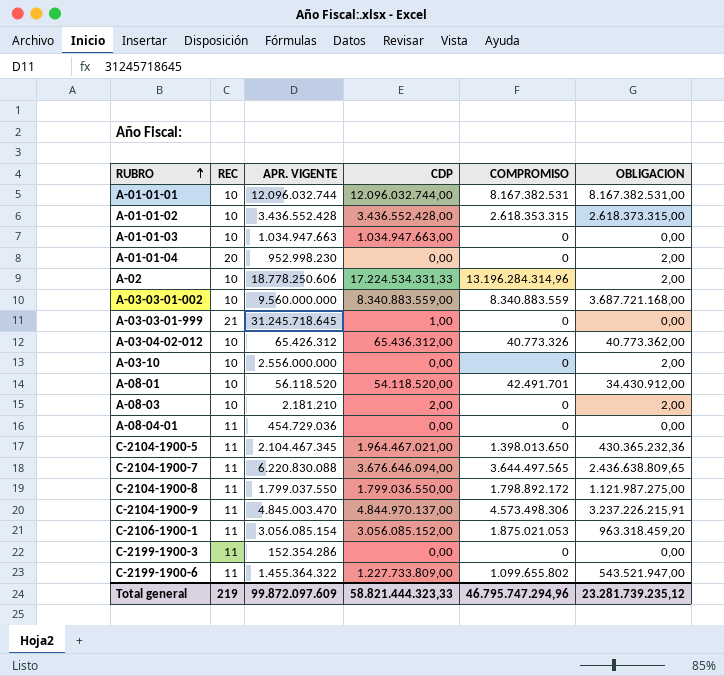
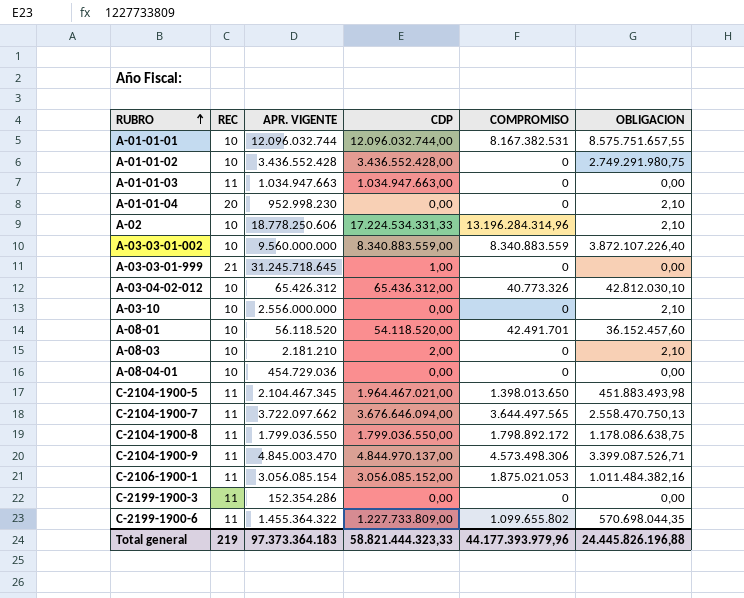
A-01-01-01 | OBLIGACION: 8.167.382.531,00 -> 8.575.751.657,55
A-01-01-02 | COMPROMISO: 2.618.353.315 -> 0
A-01-01-02 | OBLIGACION: 2.618.373.315,00 -> 2.749.291.980,75
A-01-01-03 | REC: 10 -> 11
A-01-01-04 | OBLIGACION: 2,00 -> 2,10
A-02 | OBLIGACION: 2,00 -> 2,10
A-03-03-01-002 | OBLIGACION: 3.687.721.168,00 -> 3.872.107.226,40
A-03-04-02-012 | OBLIGACION: 40.773.362,00 -> 42.812.030,10
A-03-10 | OBLIGACION: 2,00 -> 2,10
A-08-01 | OBLIGACION: 34.430.912,00 -> 36.152.457,60
A-08-03 | OBLIGACION: 2,00 -> 2,10
A-08-04-01 | REC: 11 -> 10
C-2104-1900-5 | OBLIGACION: 430.365.232,36 -> 451.883.493,98
C-2104-1900-7 | APR. VIGENTE: 6.220.830.088 -> 3.722.097.662
C-2104-1900-7 | OBLIGACION: 2.436.638.809,65 -> 2.558.470.750,13
C-2104-1900-8 | APR. VIGENTE: 1.799.037.550 -> 1.799.036.550
C-2104-1900-8 | OBLIGACION: 1.121.987.275,00 -> 1.178.086.638,75
C-2104-1900-9 | OBLIGACION: 3.237.226.215,91 -> 3.399.087.526,71
C-2106-1900-1 | OBLIGACION: 963.318.459,20 -> 1.011.484.382,16
C-2199-1900-6 | OBLIGACION: 543.521.947,00 -> 570.698.044,35
Total general | APR. VIGENTE: 99.872.097.609 -> 97.373.364.183
Total general | COMPROMISO: 46.795.747.294,96 -> 44.177.393.979,96
Total general | OBLIGACION: 23.281.739.235,12 -> 24.445.826.196,88

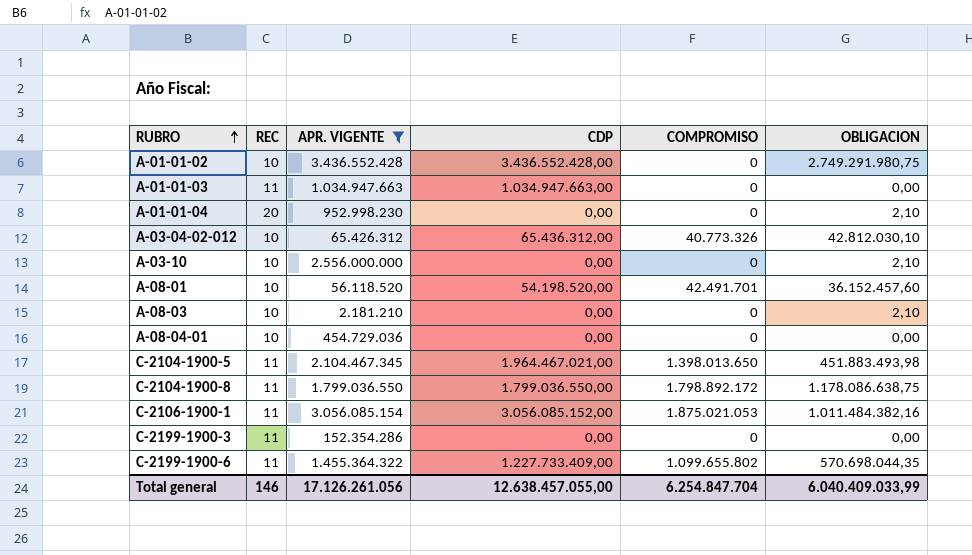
filter: none -> APR. VIGENTE <= 3.436.552.428
A-08-01 | CDP: 54.118.520,00 -> 54.198.520,00
A-08-03 | CDP: 2,00 -> 0,00
C-2199-1900-6 | CDP: 1.227.733.809,00 -> 1.227.733.409,00
Total general | REC: 219 -> 146
Total general | APR. VIGENTE: 97.373.364.183 -> 17.126.261.056
Total general | CDP: 58.821.444.323,33 -> 12.638.457.055,00
Total general | COMPROMISO: 44.177.393.979,96 -> 6.254.847.704
Total general | OBLIGACION: 24.445.826.196,88 -> 6.040.409.033,99

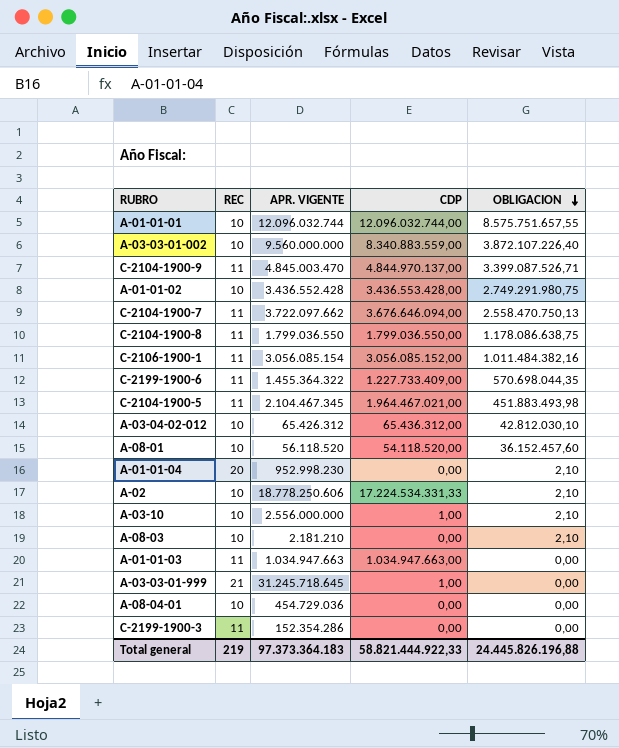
filter: APR. VIGENTE <= 3.436.552.428 -> none
row order: RUBRO ascending -> OBLIGACION descending
column COMPROMISO | position: 5 -> none
A-01-01-02 | CDP: 3.436.552.428,00 -> 3.436.553.428,00
A-08-01 | CDP: 54.198.520,00 -> 54.118.520,00
A-03-10 | CDP: 0,00 -> 1,00
Total general | REC: 146 -> 219
Total general | APR. VIGENTE: 17.126.261.056 -> 97.373.364.183
Total general | CDP: 12.638.457.055,00 -> 58.821.444.922,33
Total general | OBLIGACION: 6.040.409.033,99 -> 24.445.826.196,88

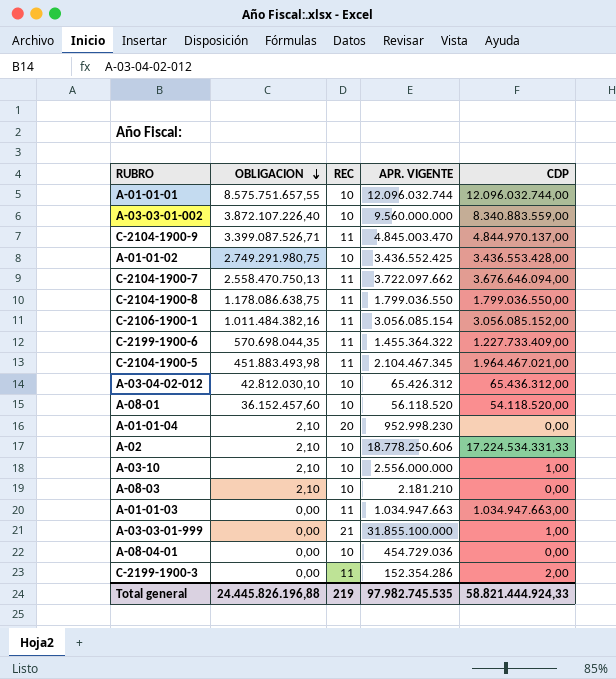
column OBLIGACION | position: 5 -> 2
A-01-01-02 | APR. VIGENTE: 3.436.552.428 -> 3.436.552.425
A-03-03-01-999 | APR. VIGENTE: 31.245.718.645 -> 31.855.100.000
C-2199-1900-3 | CDP: 0,00 -> 2,00
Total general | APR. VIGENTE: 97.373.364.183 -> 97.982.745.535
Total general | CDP: 58.821.444.922,33 -> 58.821.444.924,33

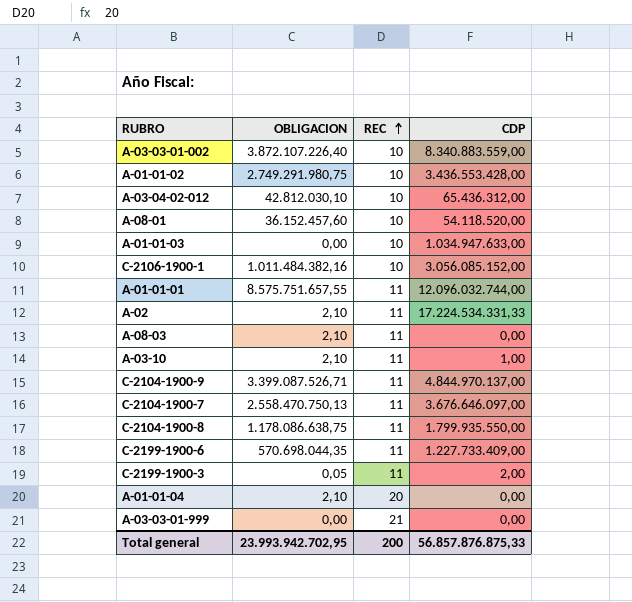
row order: OBLIGACION descending -> REC ascending
column APR. VIGENTE | position: 4 -> none
row C-2104-1900-5: 451.883.493,98 | 11 | 2.104.467.345 | 1.964.467.021,00 -> none
row A-08-04-01: 0,00 | 10 | 454.729.036 | 0,00 -> none
A-01-01-03 | REC: 11 -> 10
A-01-01-03 | CDP: 1.034.947.663,00 -> 1.034.947.633,00
C-2106-1900-1 | REC: 11 -> 10
A-01-01-01 | REC: 10 -> 11
A-02 | REC: 10 -> 11
A-08-03 | REC: 10 -> 11
A-03-10 | REC: 10 -> 11
C-2104-1900-7 | CDP: 3.676.646.094,00 -> 3.676.646.097,00
C-2104-1900-8 | CDP: 1.799.036.550,00 -> 1.799.935.550,00
C-2199-1900-3 | OBLIGACION: 0,00 -> 0,05
A-03-03-01-999 | CDP: 1,00 -> 0,00
Total general | OBLIGACION: 24.445.826.196,88 -> 23.993.942.702,95
Total general | REC: 219 -> 200
Total general | CDP: 58.821.444.924,33 -> 56.857.876.875,33

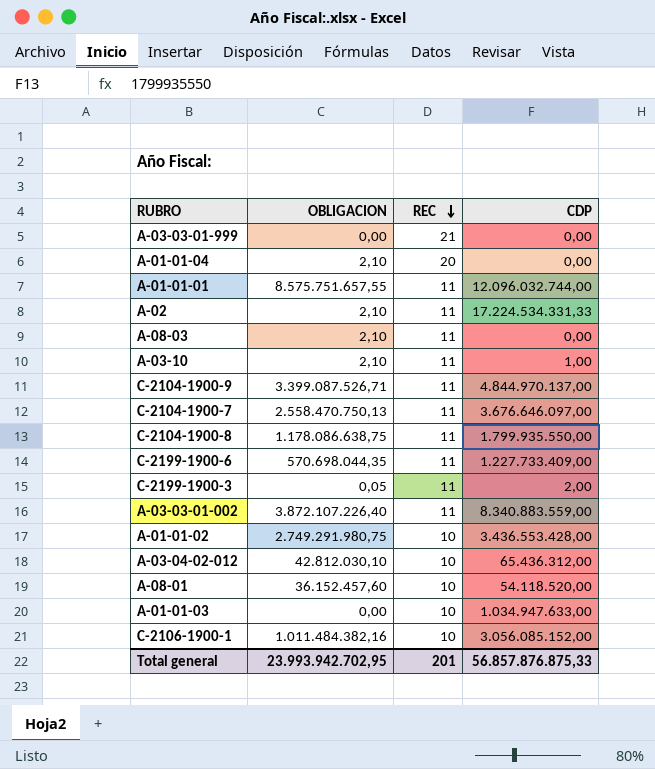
row order: REC ascending -> REC descending
A-03-03-01-002 | REC: 10 -> 11
Total general | REC: 200 -> 201

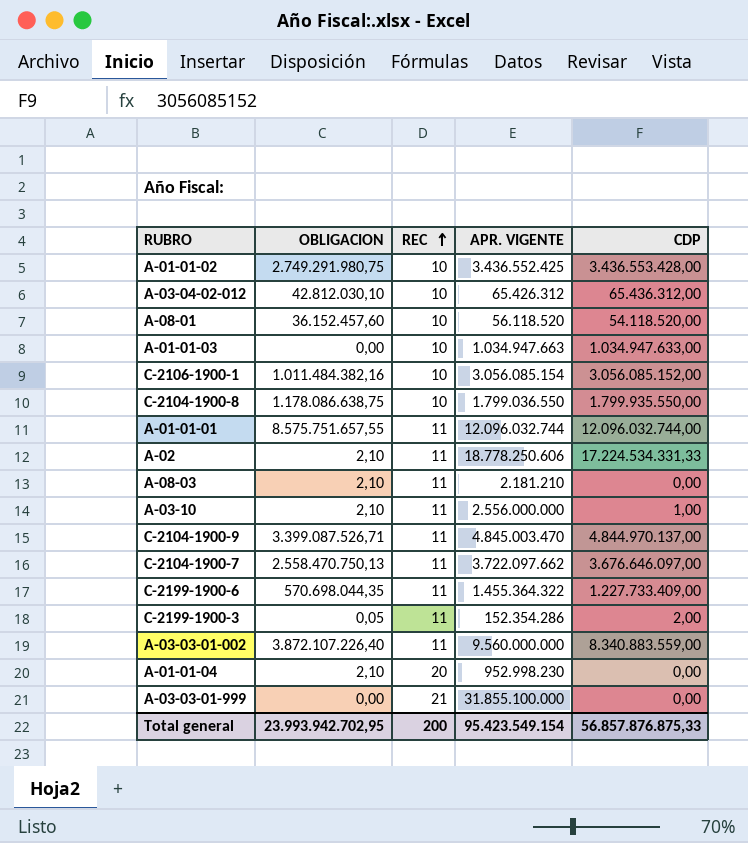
row order: REC descending -> REC ascending
column APR. VIGENTE | position: none -> 4
C-2104-1900-8 | REC: 11 -> 10
Total general | REC: 201 -> 200

